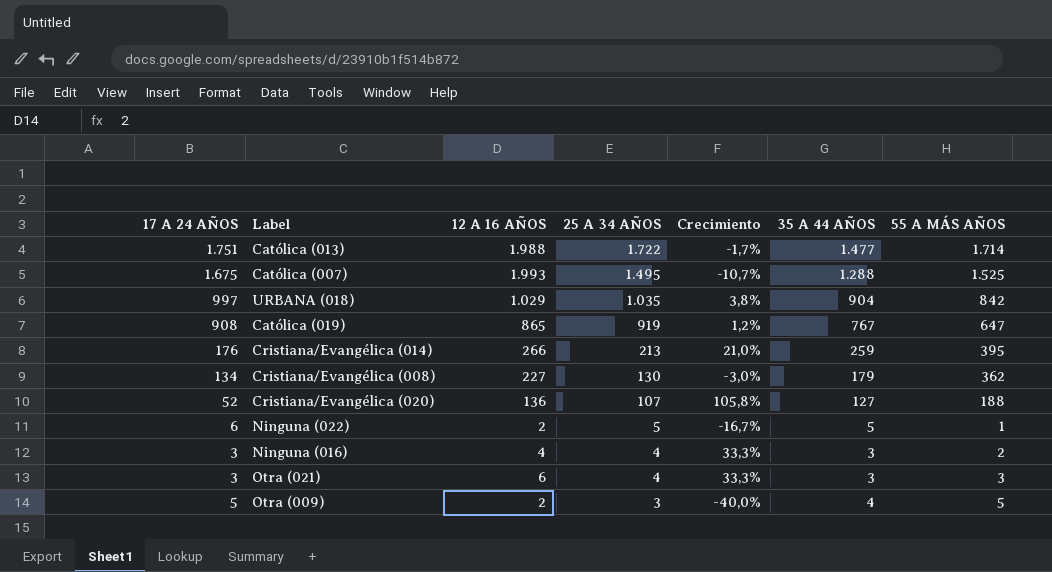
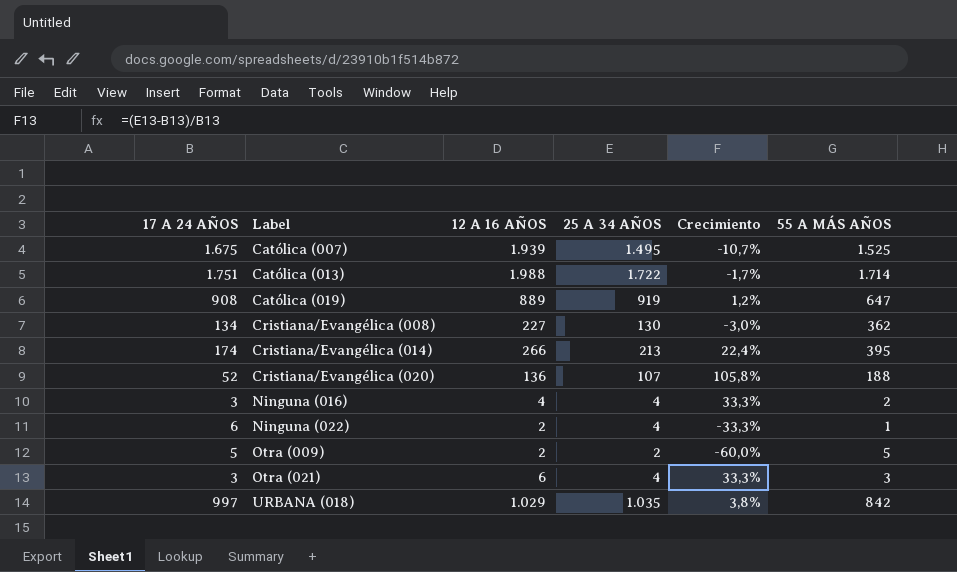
row order: 25 A 34 AÑOS descending -> Label ascending
column 35 A 44 AÑOS | position: 6 -> none
Católica (007) | 12 A 16 AÑOS: 1.993 -> 1.939
Católica (019) | 12 A 16 AÑOS: 865 -> 889
Cristiana/Evangélica (014) | 17 A 24 AÑOS: 176 -> 174
Cristiana/Evangélica (014) | Crecimiento: 21,0% -> 22,4%
Ninguna (022) | 25 A 34 AÑOS: 5 -> 4
Ninguna (022) | Crecimiento: -16,7% -> -33,3%
Otra (009) | 25 A 34 AÑOS: 3 -> 2
Otra (009) | Crecimiento: -40,0% -> -60,0%

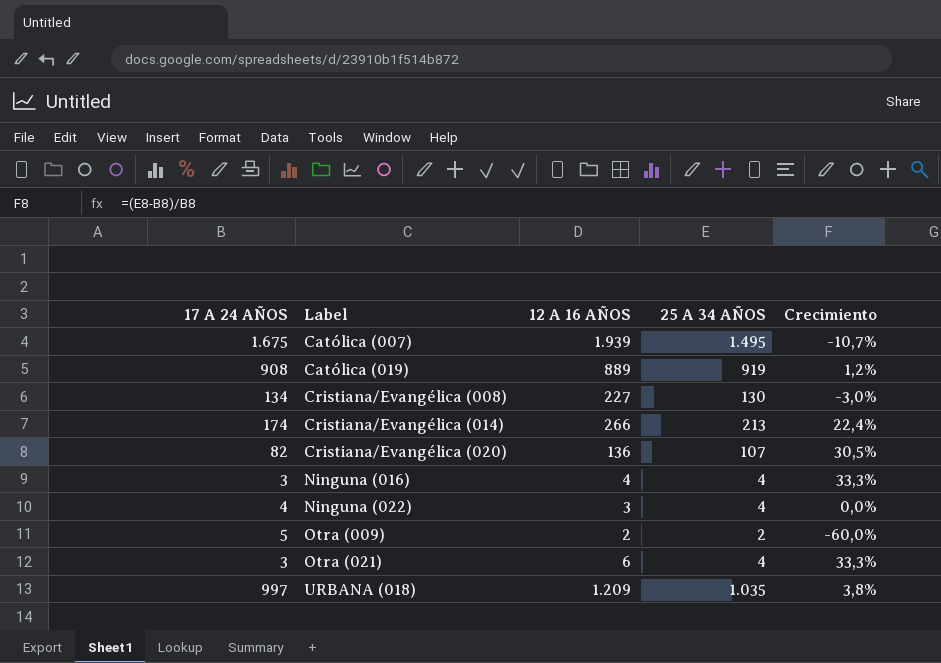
column 55 A MÁS AÑOS | position: 6 -> none
row Católica (013): 1.751 | 1.988 | 1.722 | -1,7% | 1.714 -> none
Cristiana/Evangélica (020) | 17 A 24 AÑOS: 52 -> 82
Cristiana/Evangélica (020) | Crecimiento: 105,8% -> 30,5%
Ninguna (022) | 17 A 24 AÑOS: 6 -> 4
Ninguna (022) | 12 A 16 AÑOS: 2 -> 3
Ninguna (022) | Crecimiento: -33,3% -> 0,0%
URBANA (018) | 12 A 16 AÑOS: 1.029 -> 1.209

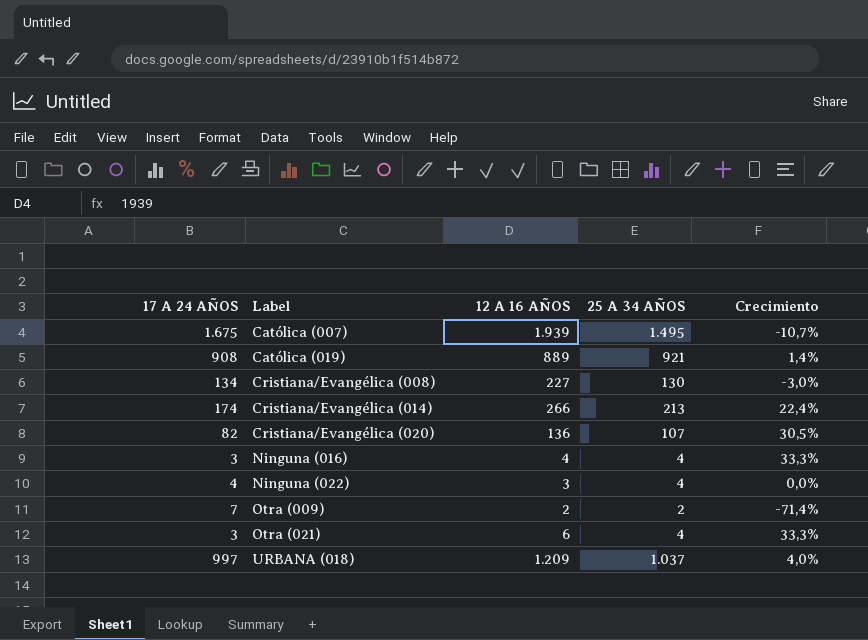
Católica (019) | 25 A 34 AÑOS: 919 -> 921
Católica (019) | Crecimiento: 1,2% -> 1,4%
Otra (009) | 17 A 24 AÑOS: 5 -> 7
Otra (009) | Crecimiento: -60,0% -> -71,4%
URBANA (018) | 25 A 34 AÑOS: 1.035 -> 1.037
URBANA (018) | Crecimiento: 3,8% -> 4,0%

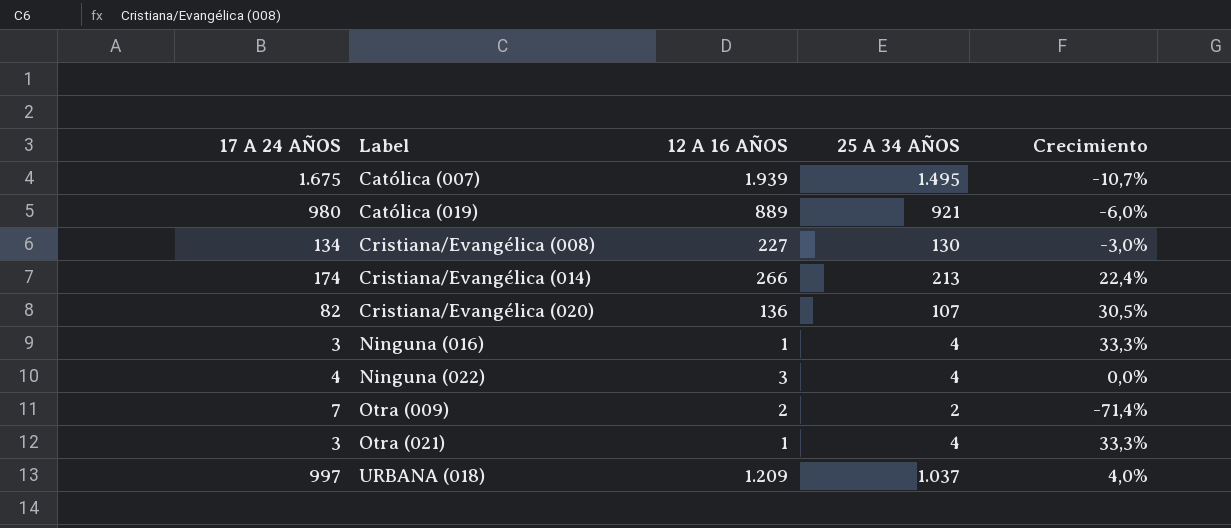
Católica (019) | 17 A 24 AÑOS: 908 -> 980
Católica (019) | Crecimiento: 1,4% -> -6,0%
Ninguna (016) | 12 A 16 AÑOS: 4 -> 1
Otra (021) | 12 A 16 AÑOS: 6 -> 1

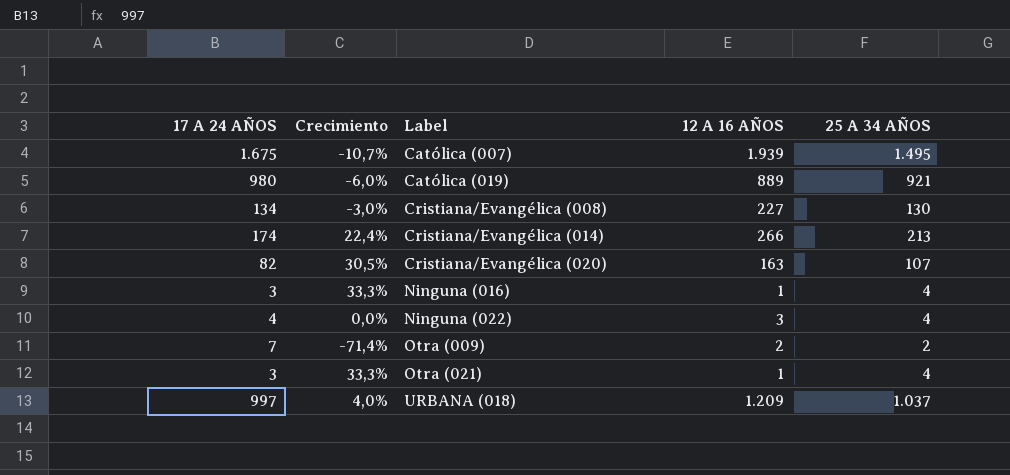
column Crecimiento | position: 5 -> 2
Cristiana/Evangélica (020) | 12 A 16 AÑOS: 136 -> 163

